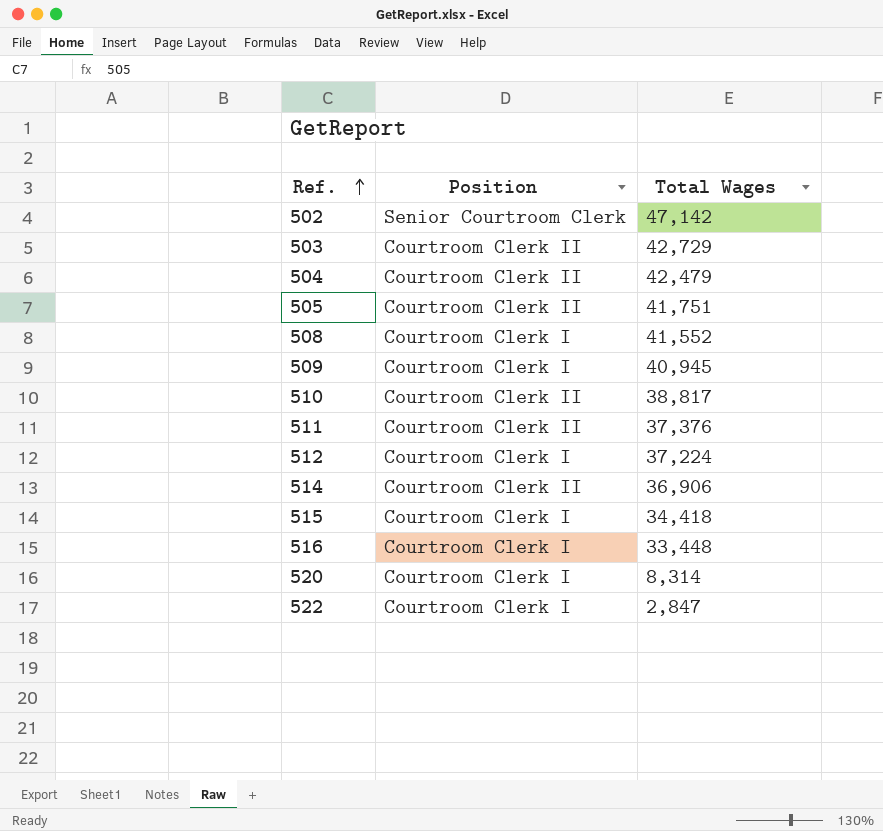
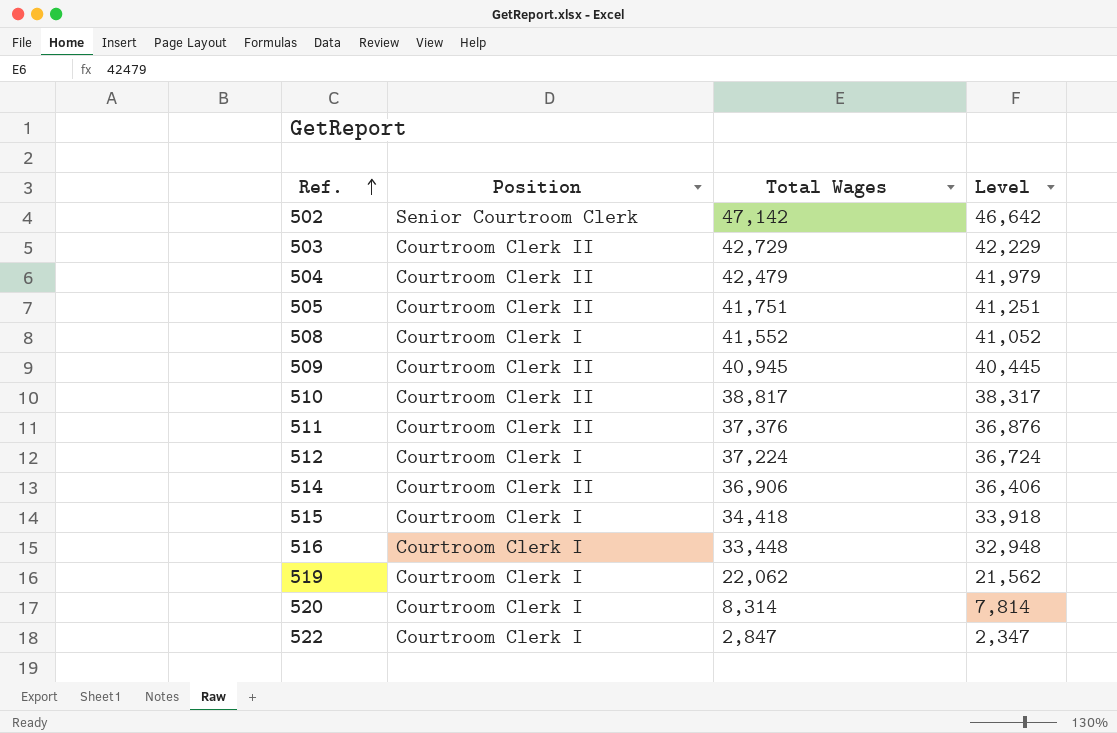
column Level | formula: none -> [Total Wages] - 500
509 | Position: Courtroom Clerk I -> Courtroom Clerk II
row 519: none -> Courtroom Clerk I | 22,062 | 21,562

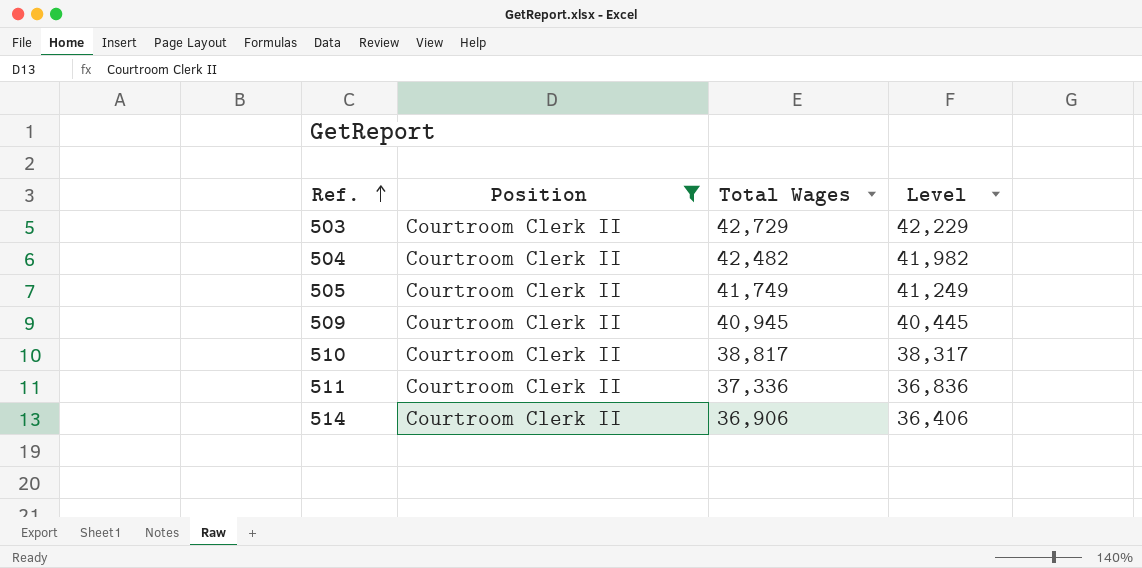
filter: none -> Position = Courtroom Clerk II
504 | Total Wages: 42,479 -> 42,482
504 | Level: 41,979 -> 41,982
505 | Total Wages: 41,751 -> 41,749
505 | Level: 41,251 -> 41,249
511 | Total Wages: 37,376 -> 37,336
511 | Level: 36,876 -> 36,836

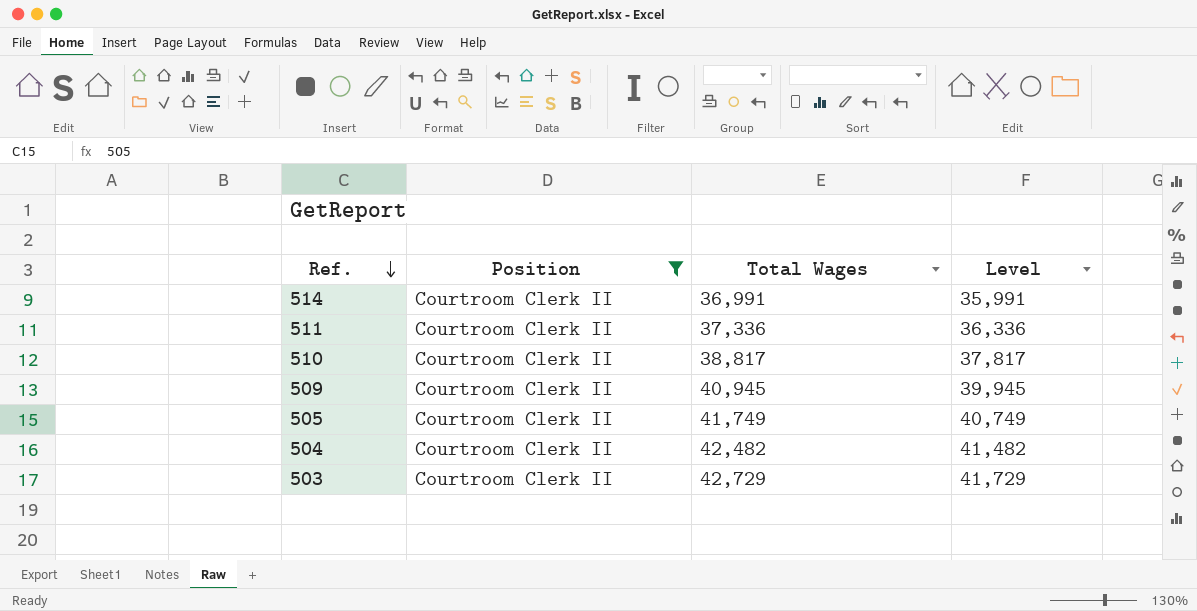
row order: Ref. ascending -> Ref. descending
column Level | formula: [Total Wages] - 500 -> [Total Wages] - 1000
514 | Total Wages: 36,906 -> 36,991

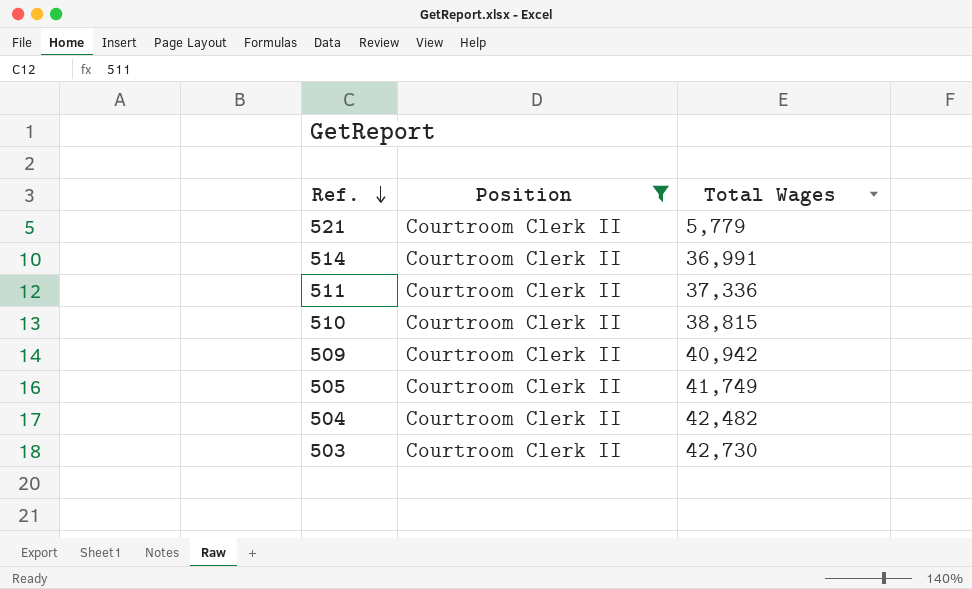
column Level | formula: [Total Wages] - 1000 -> none
row 521: none -> Courtroom Clerk II | 5,779
510 | Total Wages: 38,817 -> 38,815
509 | Total Wages: 40,945 -> 40,942
503 | Total Wages: 42,729 -> 42,730

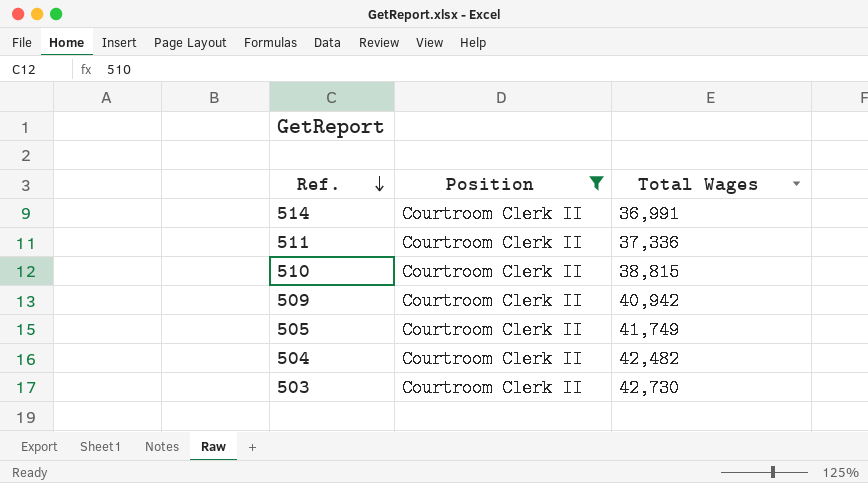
row 521: Courtroom Clerk II | 5,779 -> none

